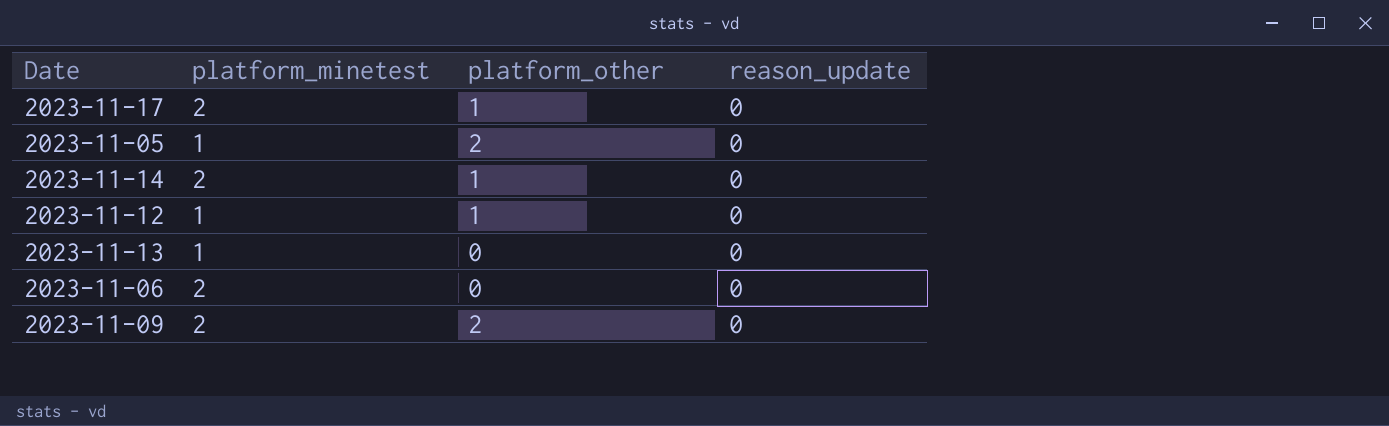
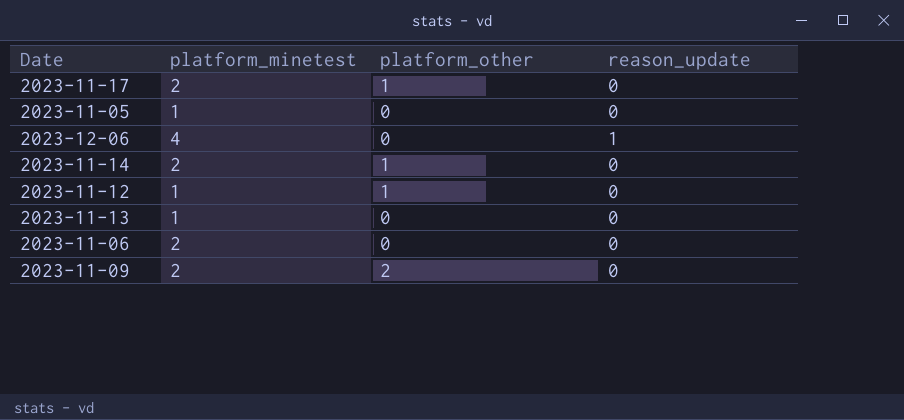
2023-11-05 | platform_other: 2 -> 0
row 2023-12-06: none -> 4 | 0 | 1

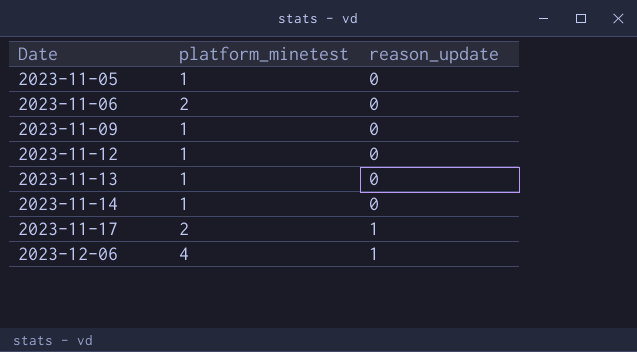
row order: none -> Date ascending
column platform_other | position: 3 -> none
2023-11-09 | platform_minetest: 2 -> 1
2023-11-14 | platform_minetest: 2 -> 1
2023-11-17 | reason_update: 0 -> 1

